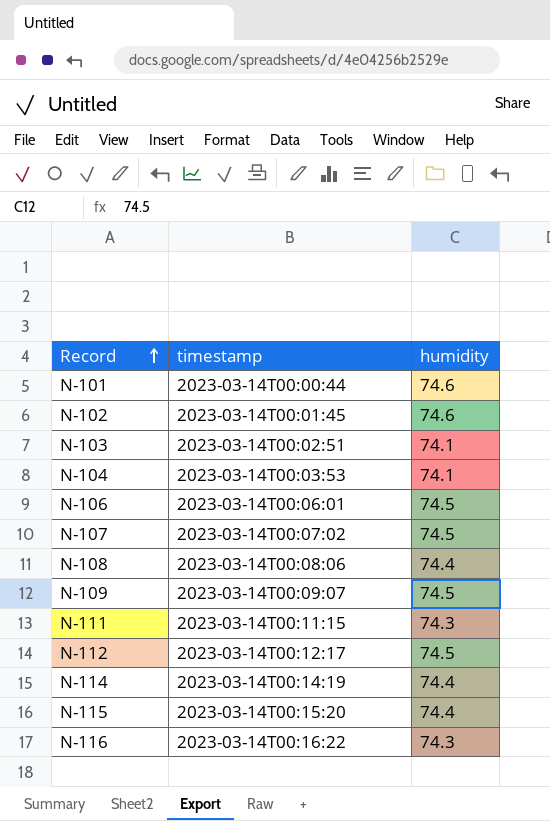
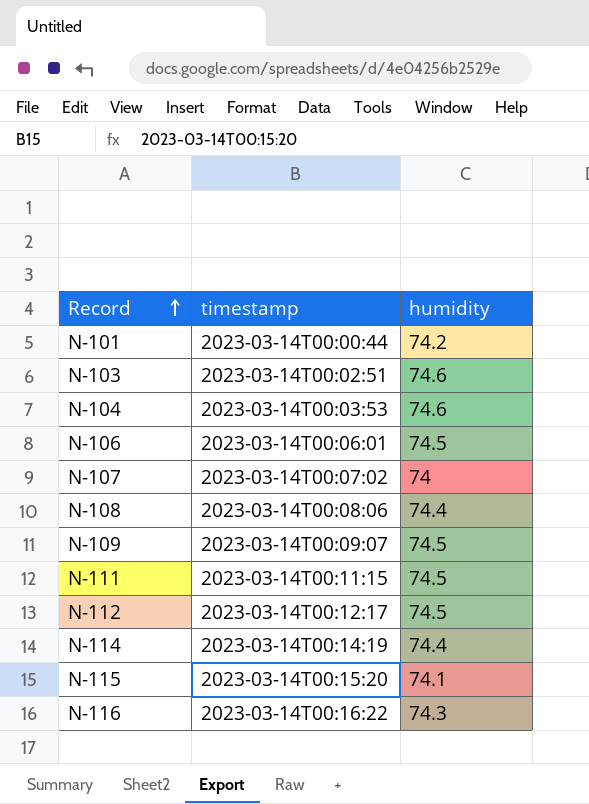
row N-102: 2023-03-14T00:01:45 | 74.6 -> none
N-101 | humidity: 74.6 -> 74.2
N-103 | humidity: 74.1 -> 74.6
N-104 | humidity: 74.1 -> 74.6
N-107 | humidity: 74.5 -> 74
N-111 | humidity: 74.3 -> 74.5
N-115 | humidity: 74.4 -> 74.1

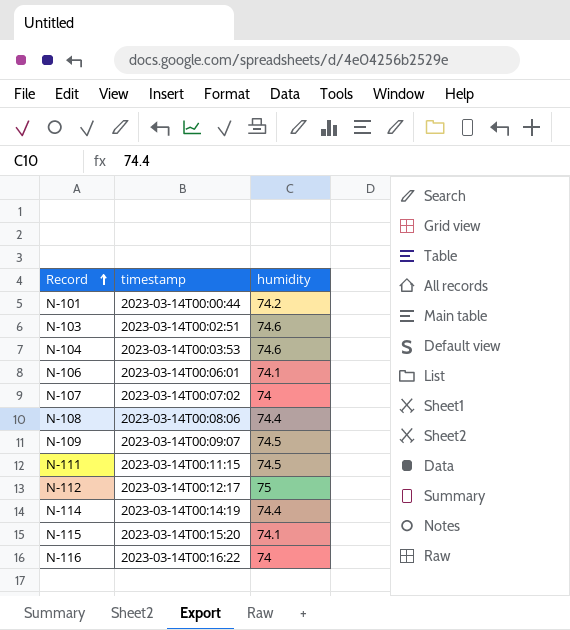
N-106 | humidity: 74.5 -> 74.1
N-112 | humidity: 74.5 -> 75
N-116 | humidity: 74.3 -> 74

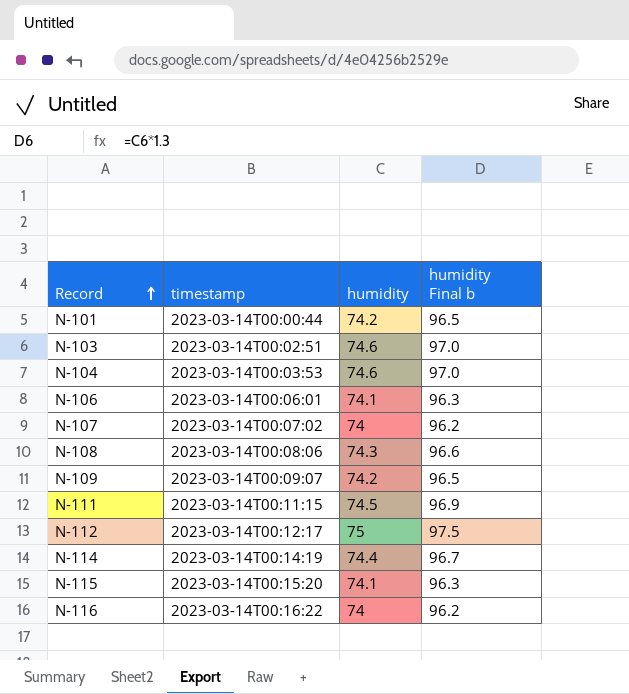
column humidity Final b | formula: none -> [humidity] * 1.3
N-108 | humidity: 74.4 -> 74.3
N-109 | humidity: 74.5 -> 74.2

